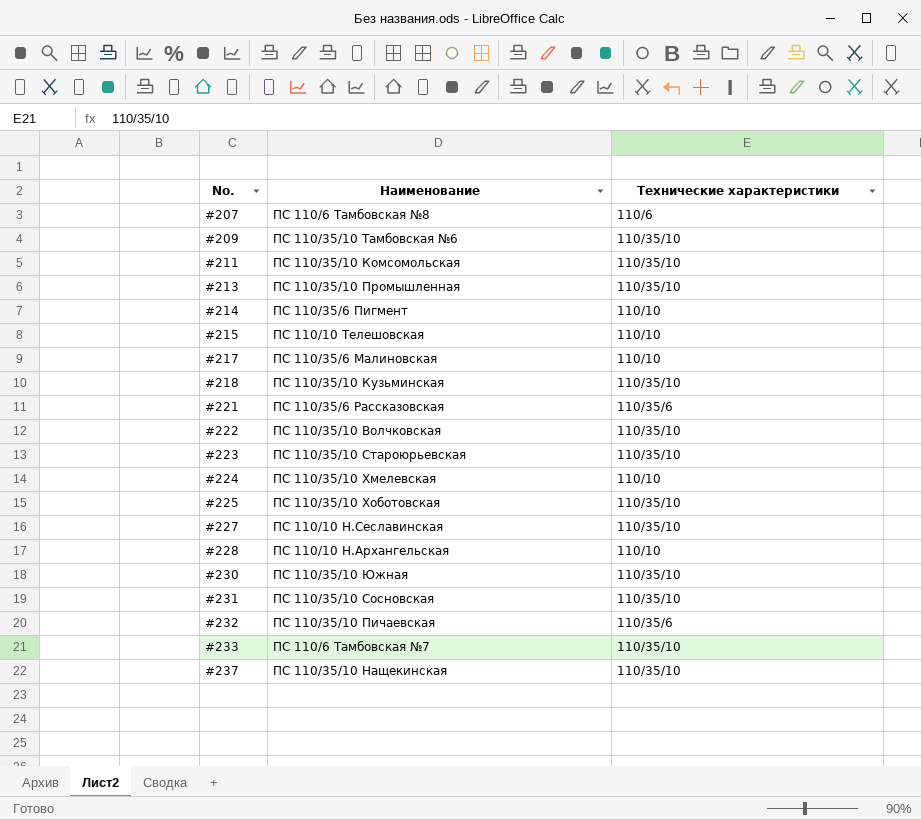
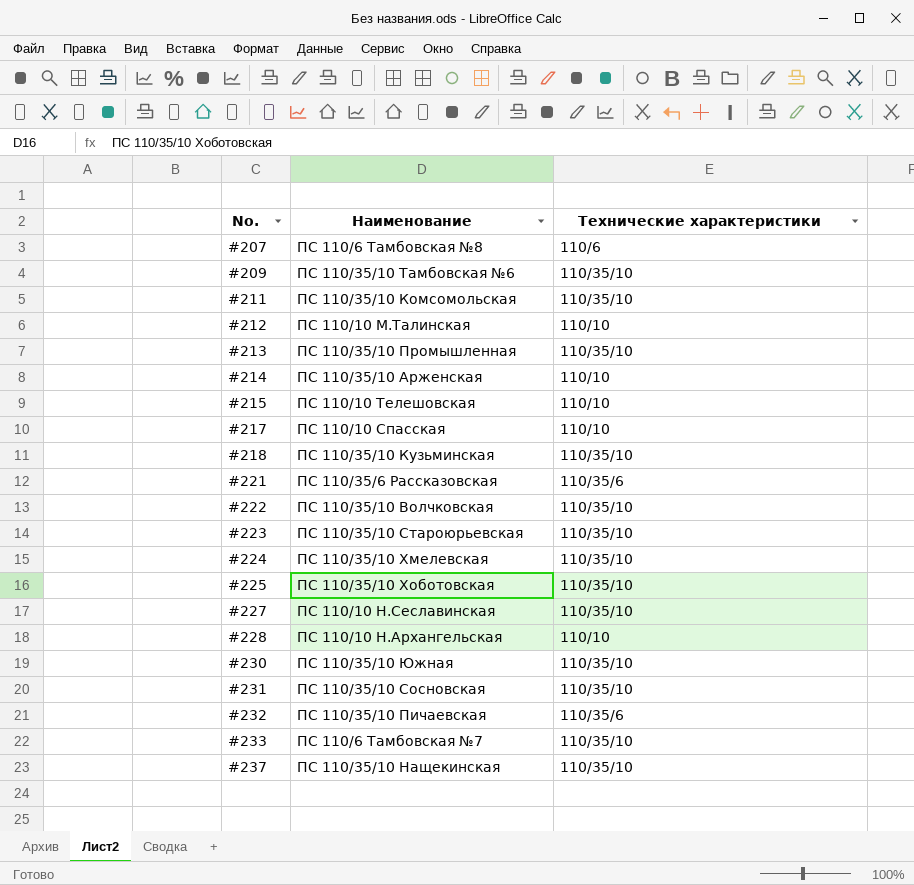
row #212: none -> ПС 110/10 М.Талинская | 110/10
#214 | Наименование: ПС 110/35/6 Пигмент -> ПС 110/35/10 Арженская
#217 | Наименование: ПС 110/35/6 Малиновская -> ПС 110/10 Спасская
#224 | Технические характеристики: 110/10 -> 110/35/10

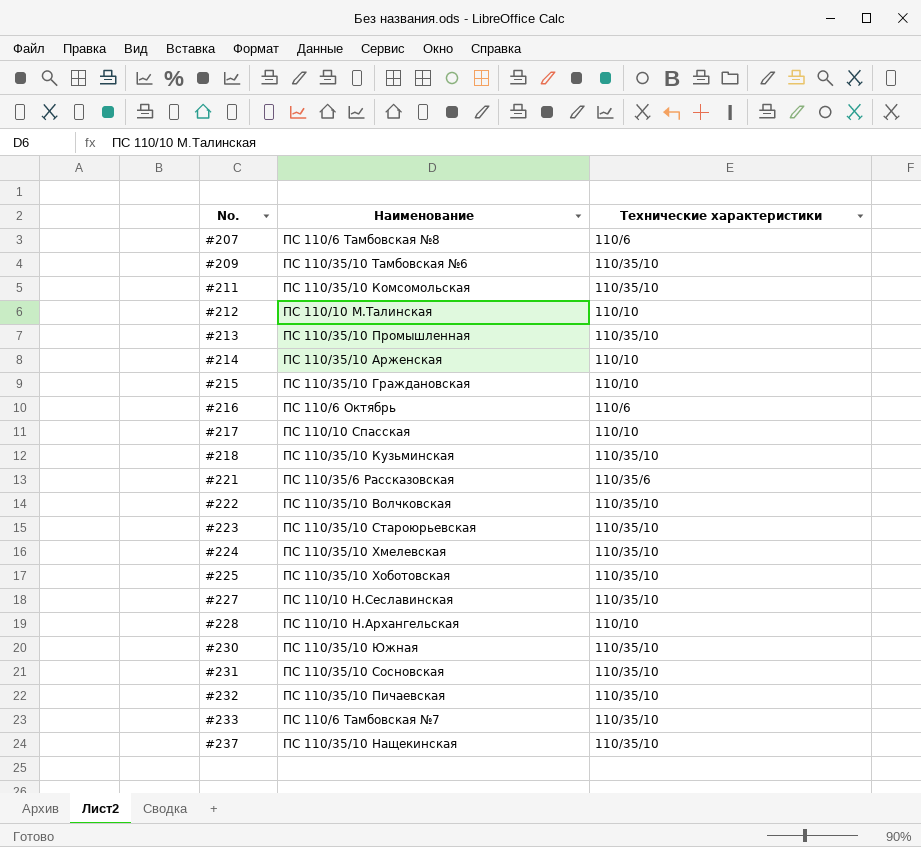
#215 | Наименование: ПС 110/10 Телешовская -> ПС 110/35/10 Граждановская
row #216: none -> ПС 110/6 Октябрь | 110/6
#232 | Технические характеристики: 110/35/6 -> 110/35/10

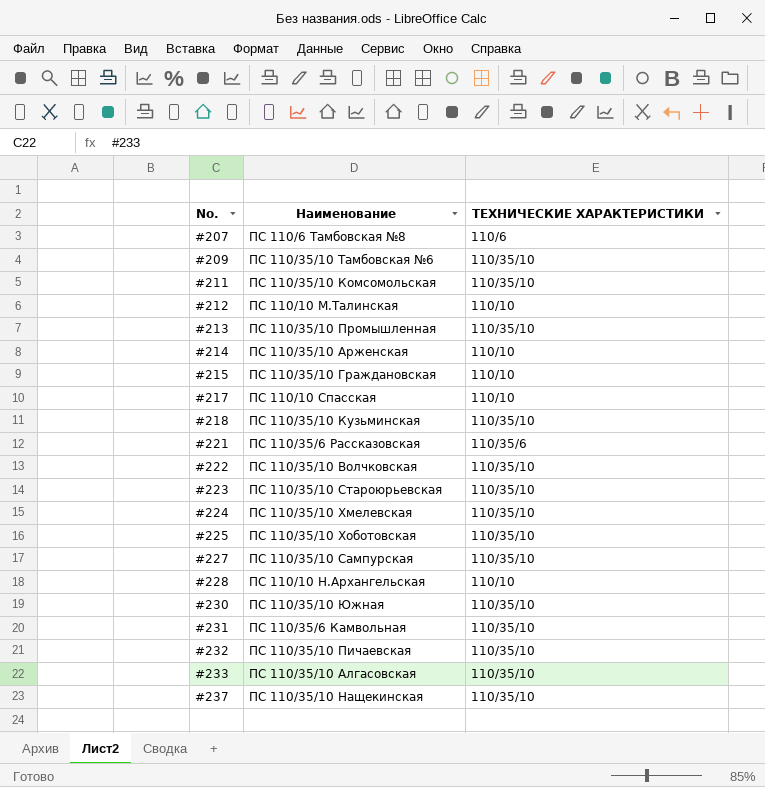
column name: Технические характеристики -> ТЕХНИЧЕСКИЕ ХАРАКТЕРИСТИКИ
row #216: ПС 110/6 Октябрь | 110/6 -> none
#227 | Наименование: ПС 110/10 Н.Сеславинская -> ПС 110/35/10 Сампурская
#231 | Наименование: ПС 110/35/10 Сосновская -> ПС 110/35/6 Камвольная
#233 | Наименование: ПС 110/6 Тамбовская №7 -> ПС 110/35/10 Алгасовская

